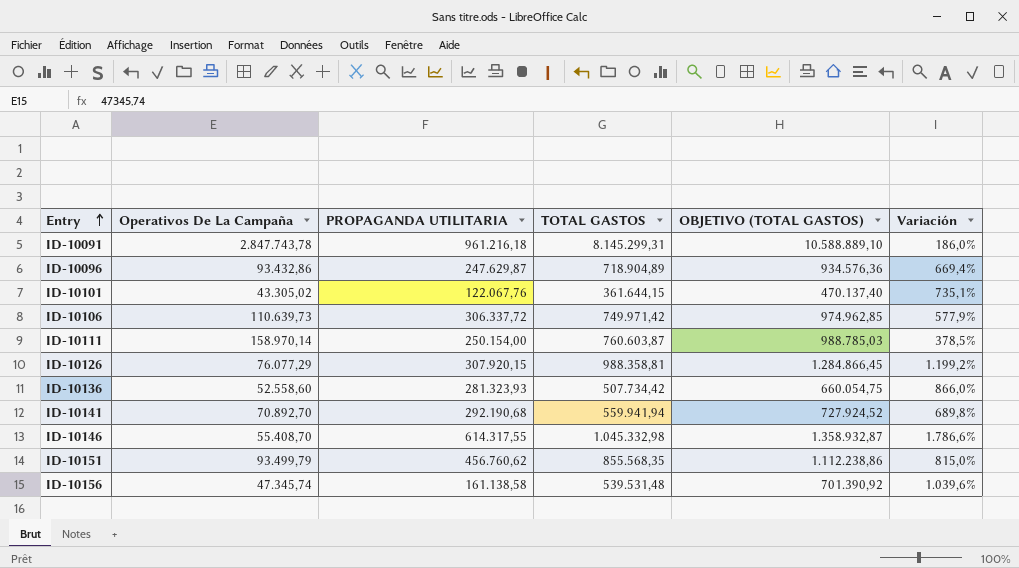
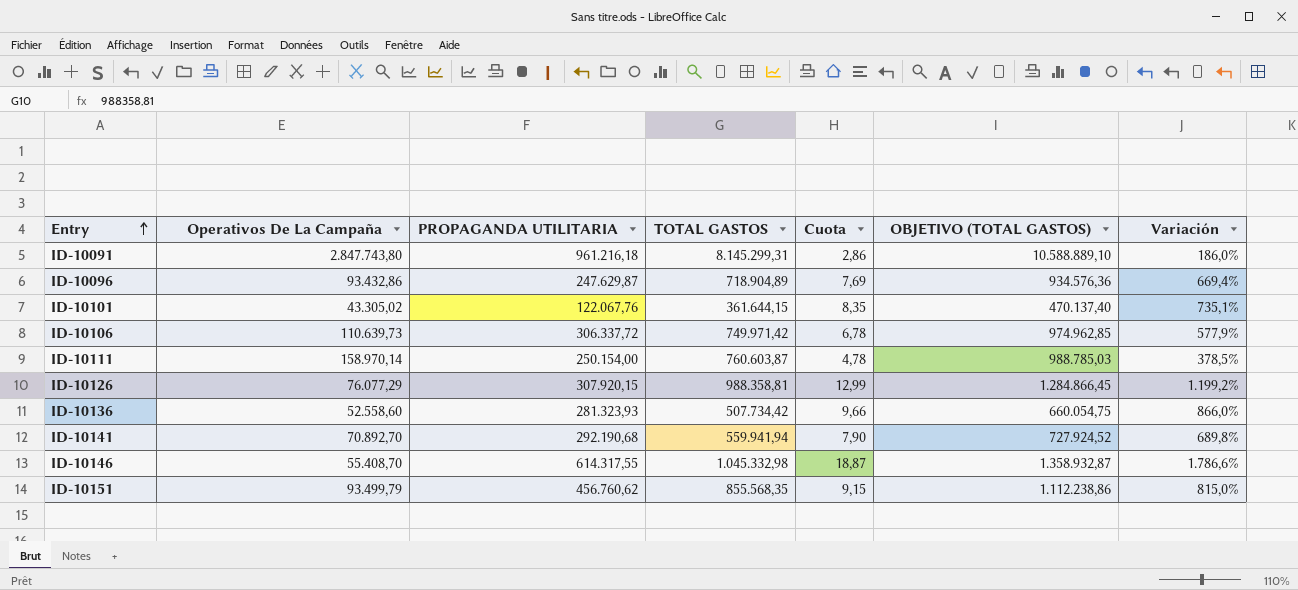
column Cuota | formula: none -> [TOTAL GASTOS] / [Operativos De La Campaña]
row ID-10156: 47.345,74 | 161.138,58 | 539.531,48 | 701.390,92 | 1.039,6% -> none
ID-10091 | Operativos De La Campaña: 2.847.743,78 -> 2.847.743,80

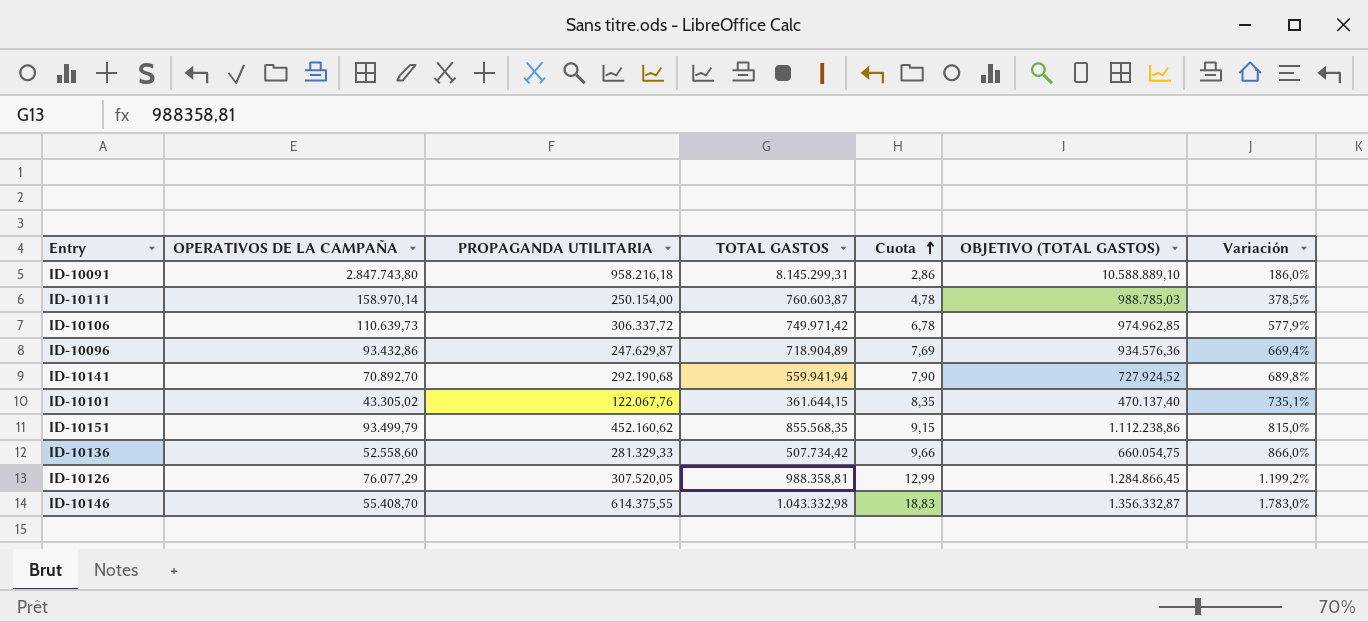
row order: Entry ascending -> Cuota ascending
column name: Operativos De La Campaña -> OPERATIVOS DE LA CAMPAÑA
ID-10091 | PROPAGANDA UTILITARIA: 961.216,18 -> 958.216,18
ID-10151 | PROPAGANDA UTILITARIA: 456.760,62 -> 452.160,62
ID-10136 | PROPAGANDA UTILITARIA: 281.323,93 -> 281.329,33
ID-10126 | PROPAGANDA UTILITARIA: 307.920,15 -> 307.520,05
ID-10146 | PROPAGANDA UTILITARIA: 614.317,55 -> 614.375,55
ID-10146 | TOTAL GASTOS: 1.045.332,98 -> 1.043.332,98
ID-10146 | Cuota: 18,87 -> 18,83
ID-10146 | OBJETIVO (TOTAL GASTOS): 1.358.932,87 -> 1.356.332,87
ID-10146 | Variación: 1.786,6% -> 1.783,0%

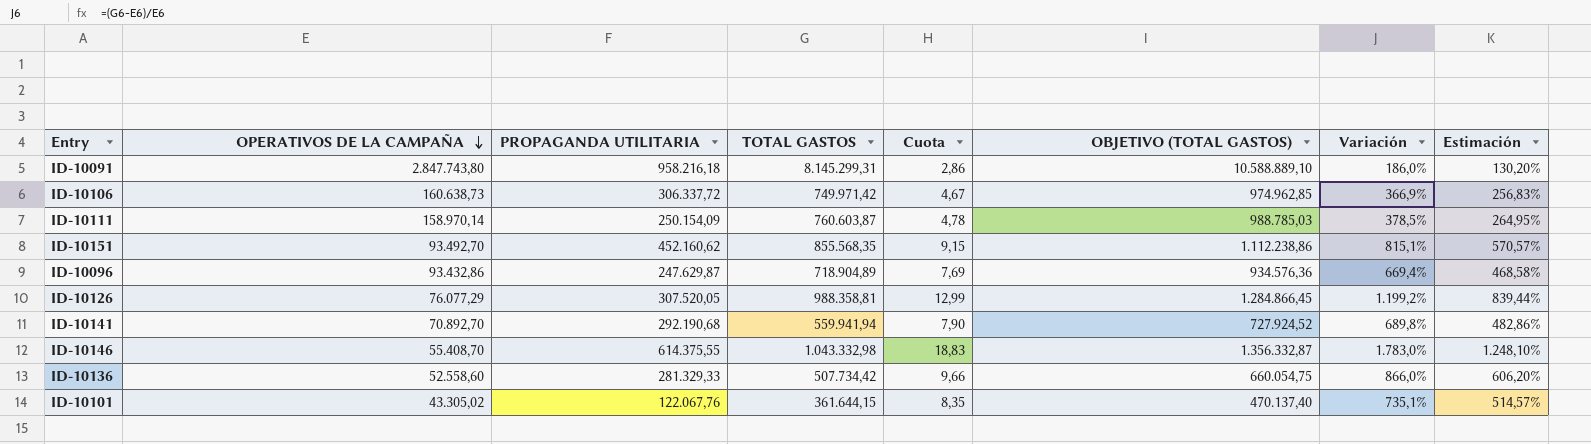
row order: Cuota ascending -> OPERATIVOS DE LA CAMPAÑA descending
column Estimación | formula: none -> [Variación] * 0,7
ID-10106 | OPERATIVOS DE LA CAMPAÑA: 110.639,73 -> 160.638,73
ID-10106 | Cuota: 6,78 -> 4,67
ID-10106 | Variación: 577,9% -> 366,9%
ID-10111 | PROPAGANDA UTILITARIA: 250.154,00 -> 250.154,09
ID-10151 | OPERATIVOS DE LA CAMPAÑA: 93.499,79 -> 93.492,70
ID-10151 | Variación: 815,0% -> 815,1%

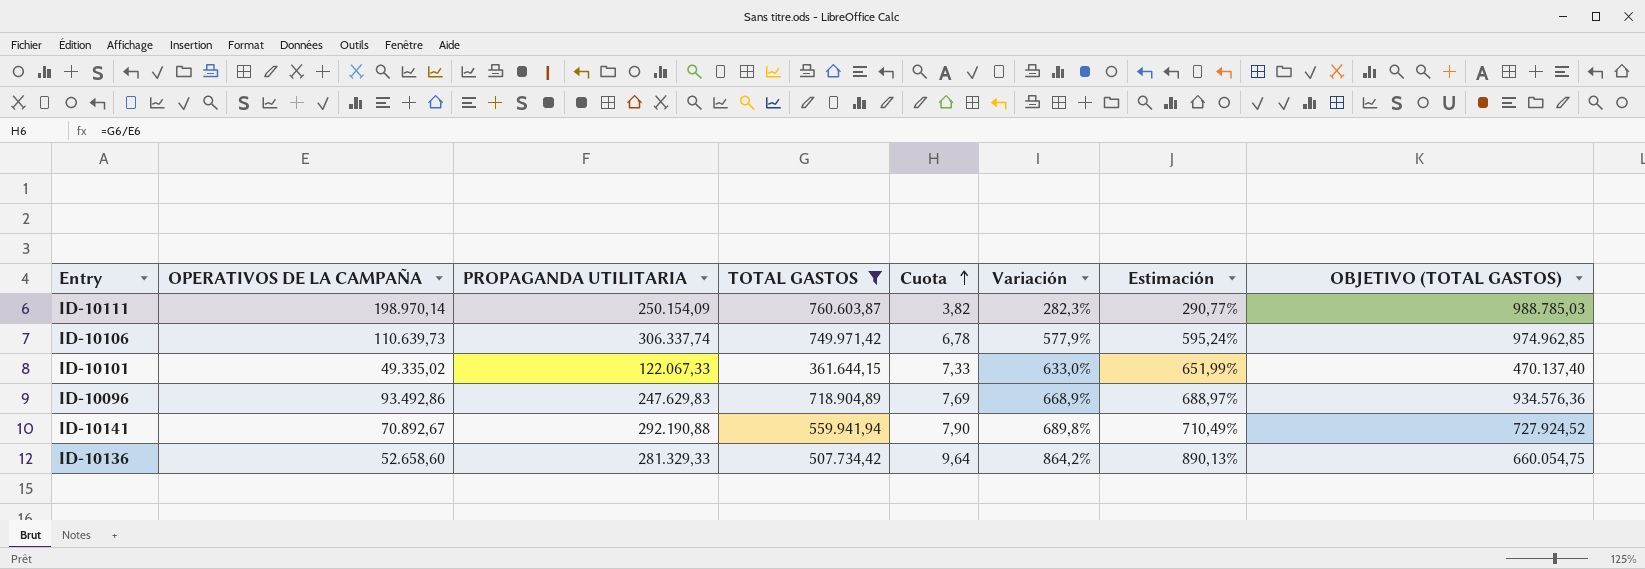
filter: none -> TOTAL GASTOS <= 760.603,87
row order: OPERATIVOS DE LA CAMPAÑA descending -> Cuota ascending
column Estimación | formula: [Variación] * 0,7 -> [Variación] * 1,03
column OBJETIVO (TOTAL GASTOS) | position: 6 -> 8
ID-10111 | OPERATIVOS DE LA CAMPAÑA: 158.970,14 -> 198.970,14
ID-10111 | Cuota: 4,78 -> 3,82
ID-10111 | Variación: 378,5% -> 282,3%
ID-10106 | OPERATIVOS DE LA CAMPAÑA: 160.638,73 -> 110.639,73
ID-10106 | PROPAGANDA UTILITARIA: 306.337,72 -> 306.337,74
ID-10106 | Cuota: 4,67 -> 6,78
ID-10106 | Variación: 366,9% -> 577,9%
ID-10101 | OPERATIVOS DE LA CAMPAÑA: 43.305,02 -> 49.335,02
ID-10101 | PROPAGANDA UTILITARIA: 122.067,76 -> 122.067,33
ID-10101 | Cuota: 8,35 -> 7,33
ID-10101 | Variación: 735,1% -> 633,0%
ID-10096 | OPERATIVOS DE LA CAMPAÑA: 93.432,86 -> 93.492,86
ID-10096 | PROPAGANDA UTILITARIA: 247.629,87 -> 247.629,83
ID-10096 | Variación: 669,4% -> 668,9%
ID-10141 | OPERATIVOS DE LA CAMPAÑA: 70.892,70 -> 70.892,67
ID-10141 | PROPAGANDA UTILITARIA: 292.190,68 -> 292.190,88
ID-10136 | OPERATIVOS DE LA CAMPAÑA: 52.558,60 -> 52.658,60
ID-10136 | Cuota: 9,66 -> 9,64
ID-10136 | Variación: 866,0% -> 864,2%

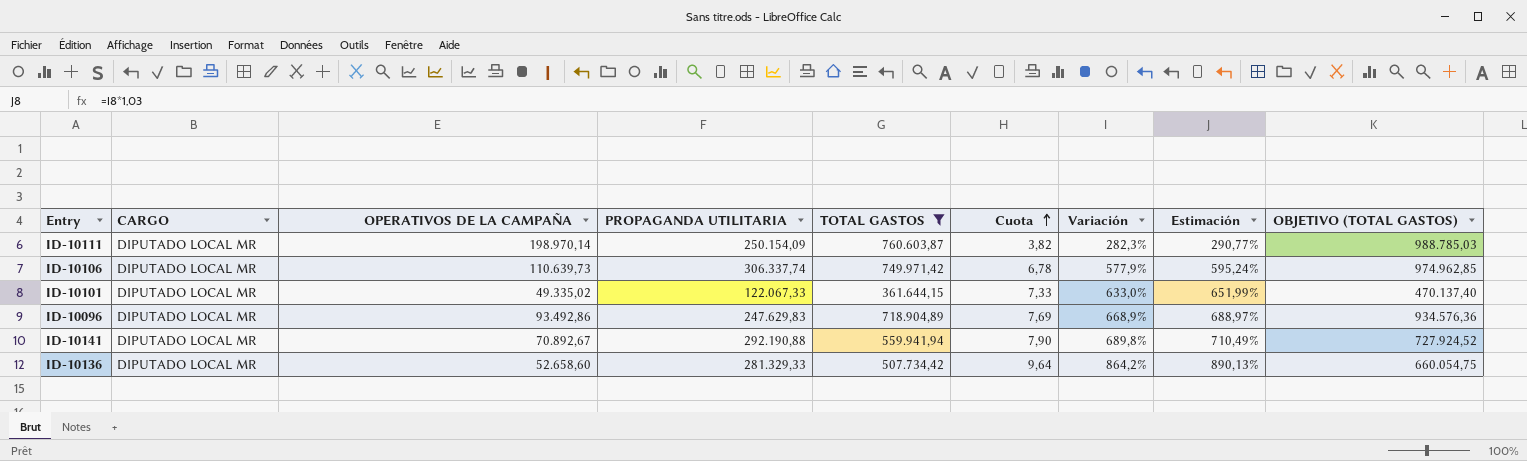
column CARGO | position: none -> 2

